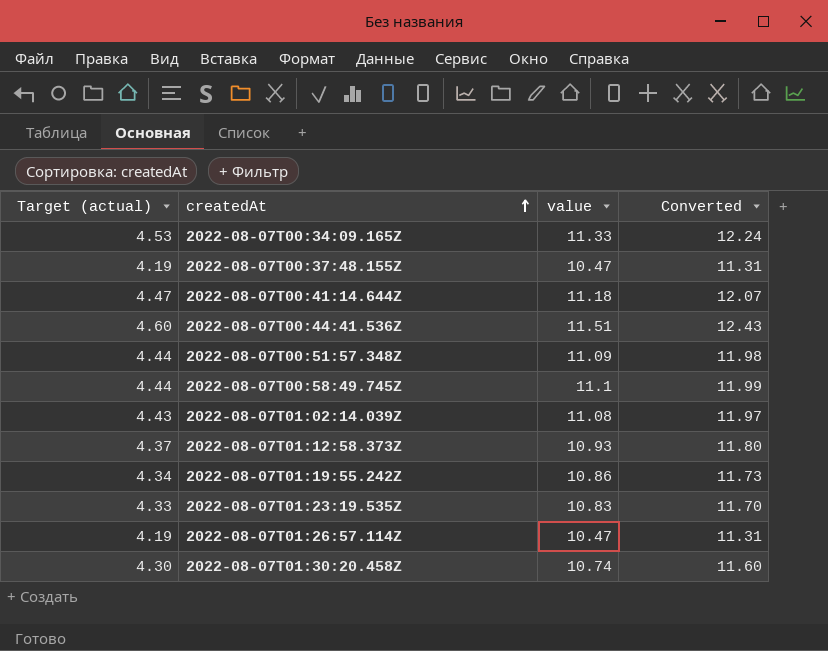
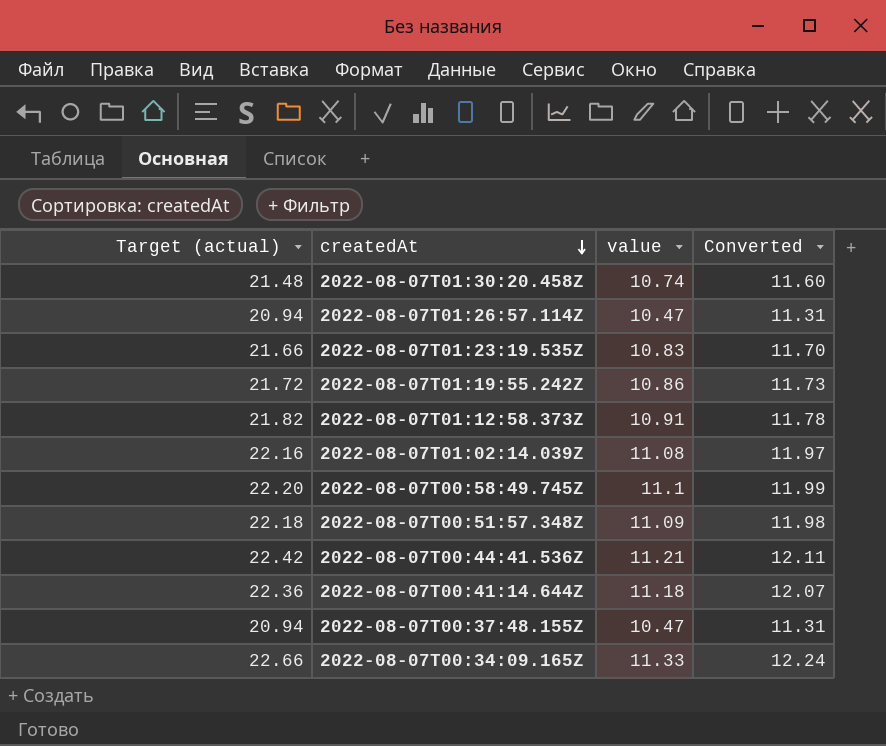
row order: createdAt ascending -> createdAt descending
column Target (actual) | formula: [value] * 0.4 -> [value] * 2
2022-08-07T01:12:58.373Z | value: 10.93 -> 10.91
2022-08-07T01:12:58.373Z | Converted: 11.80 -> 11.78
2022-08-07T00:44:41.536Z | value: 11.51 -> 11.21
2022-08-07T00:44:41.536Z | Converted: 12.43 -> 12.11

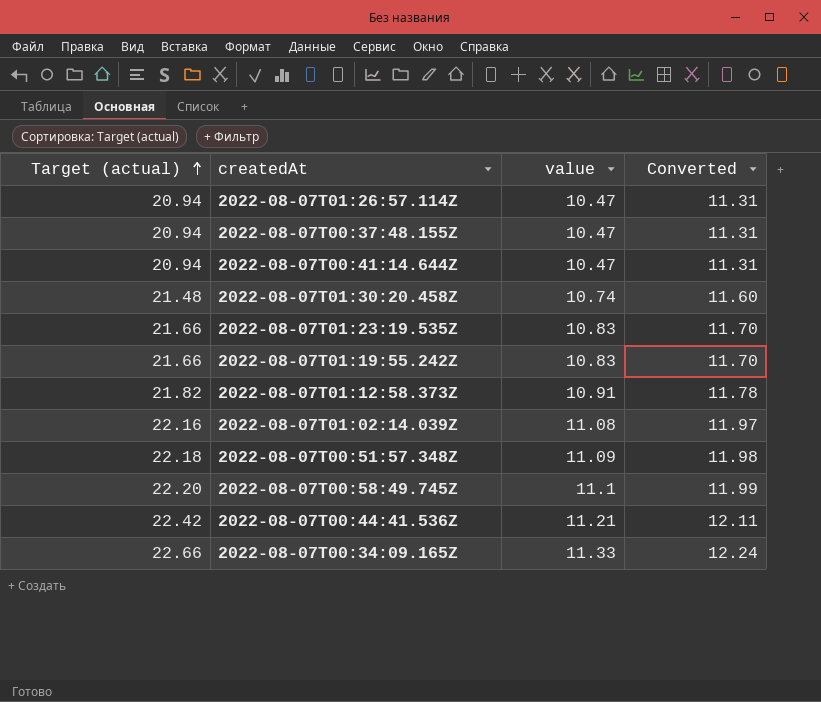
row order: createdAt descending -> Target (actual) ascending
2022-08-07T00:41:14.644Z | Target (actual): 22.36 -> 20.94
2022-08-07T00:41:14.644Z | value: 11.18 -> 10.47
2022-08-07T00:41:14.644Z | Converted: 12.07 -> 11.31
2022-08-07T01:19:55.242Z | Target (actual): 21.72 -> 21.66
2022-08-07T01:19:55.242Z | value: 10.86 -> 10.83
2022-08-07T01:19:55.242Z | Converted: 11.73 -> 11.70

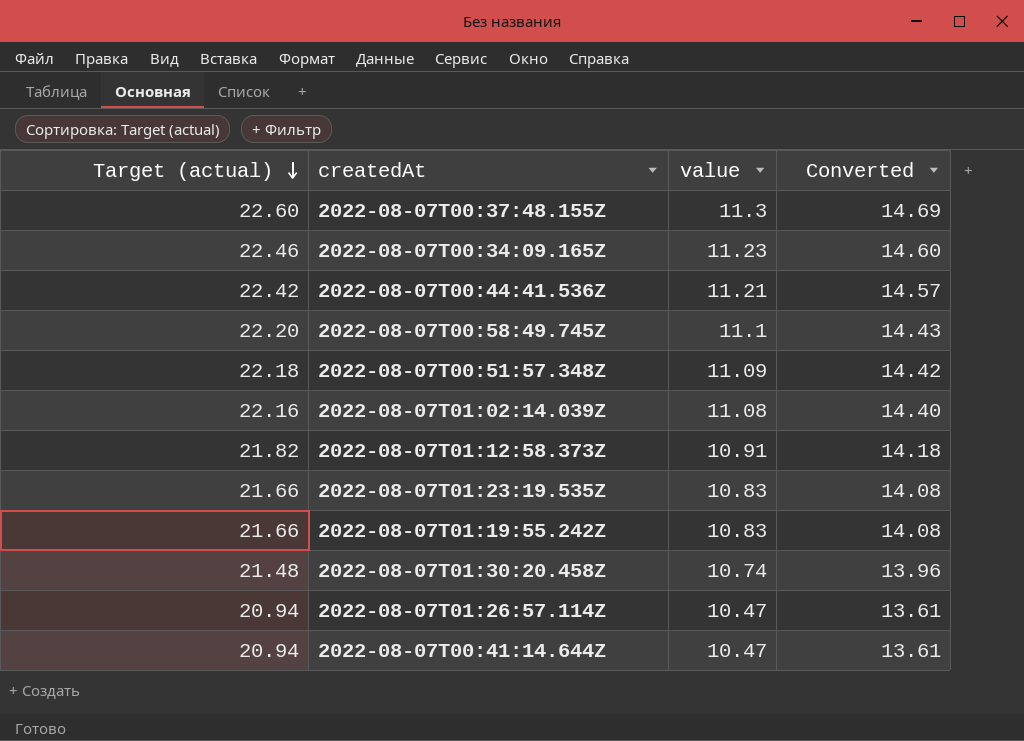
row order: Target (actual) ascending -> Target (actual) descending
column Converted | formula: [value] * 1.08 -> [value] * 1.3
2022-08-07T00:37:48.155Z | Target (actual): 20.94 -> 22.60
2022-08-07T00:37:48.155Z | value: 10.47 -> 11.3
2022-08-07T00:34:09.165Z | Target (actual): 22.66 -> 22.46
2022-08-07T00:34:09.165Z | value: 11.33 -> 11.23

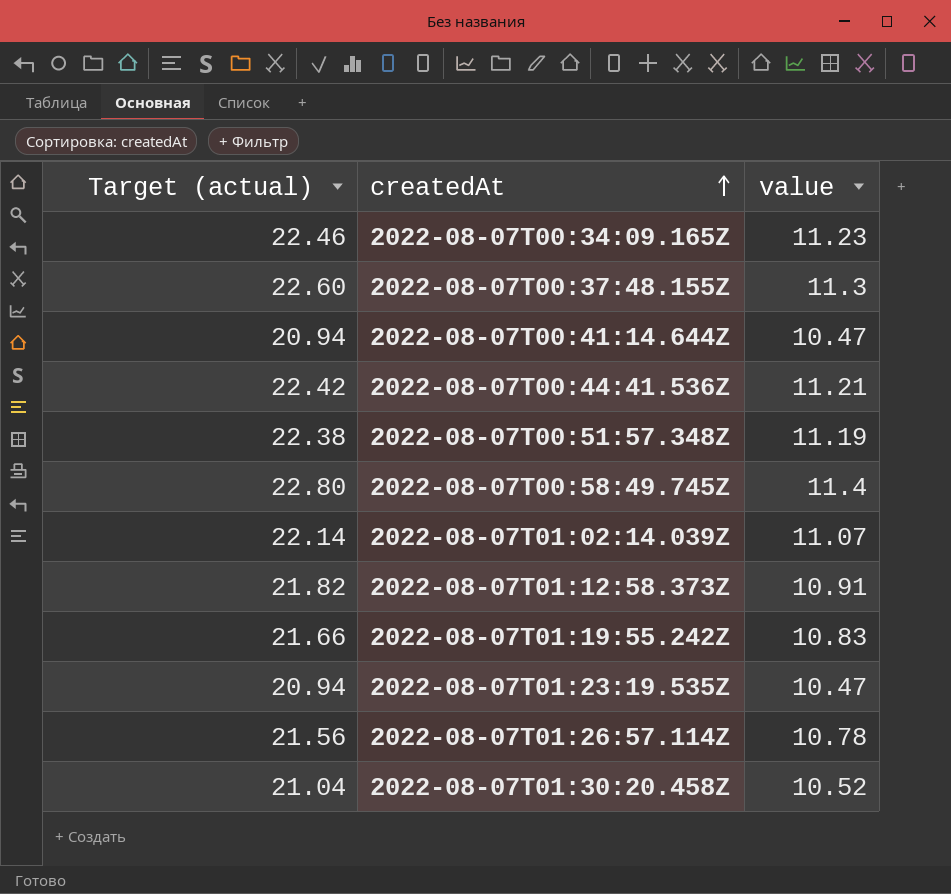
row order: Target (actual) descending -> createdAt ascending
column Converted | formula: [value] * 1.3 -> none
2022-08-07T00:51:57.348Z | Target (actual): 22.18 -> 22.38
2022-08-07T00:51:57.348Z | value: 11.09 -> 11.19
2022-08-07T00:58:49.745Z | Target (actual): 22.20 -> 22.80
2022-08-07T00:58:49.745Z | value: 11.1 -> 11.4
2022-08-07T01:02:14.039Z | Target (actual): 22.16 -> 22.14
2022-08-07T01:02:14.039Z | value: 11.08 -> 11.07
2022-08-07T01:23:19.535Z | Target (actual): 21.66 -> 20.94
2022-08-07T01:23:19.535Z | value: 10.83 -> 10.47
2022-08-07T01:26:57.114Z | Target (actual): 20.94 -> 21.56
2022-08-07T01:26:57.114Z | value: 10.47 -> 10.78
2022-08-07T01:30:20.458Z | Target (actual): 21.48 -> 21.04
2022-08-07T01:30:20.458Z | value: 10.74 -> 10.52

